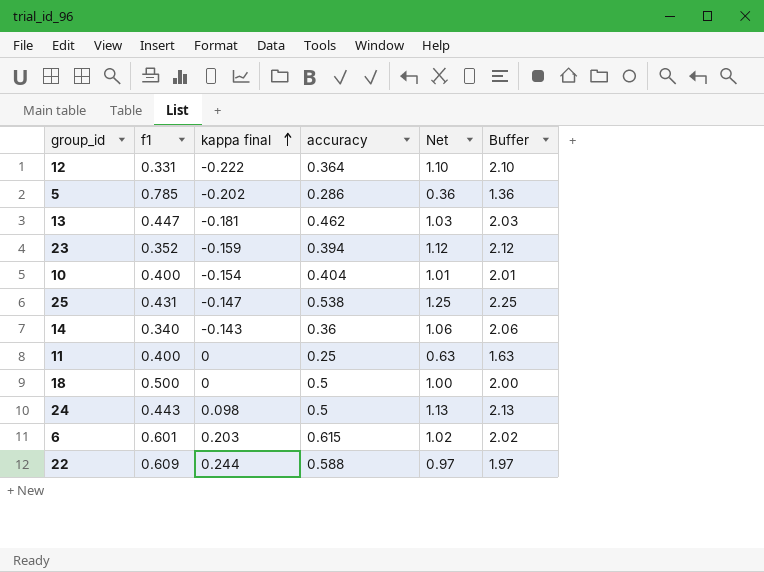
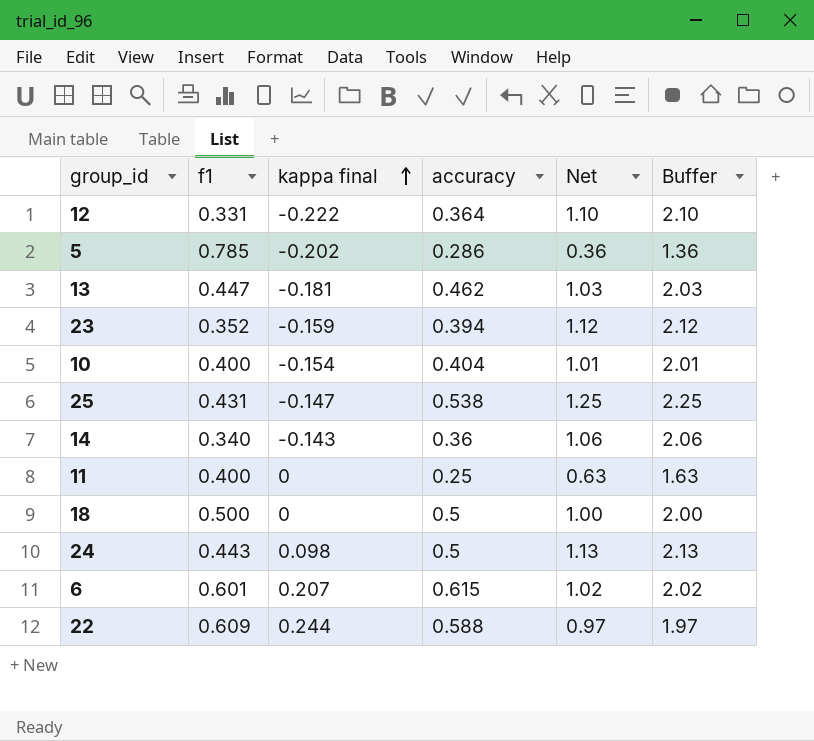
6 | kappa final: 0.203 -> 0.207

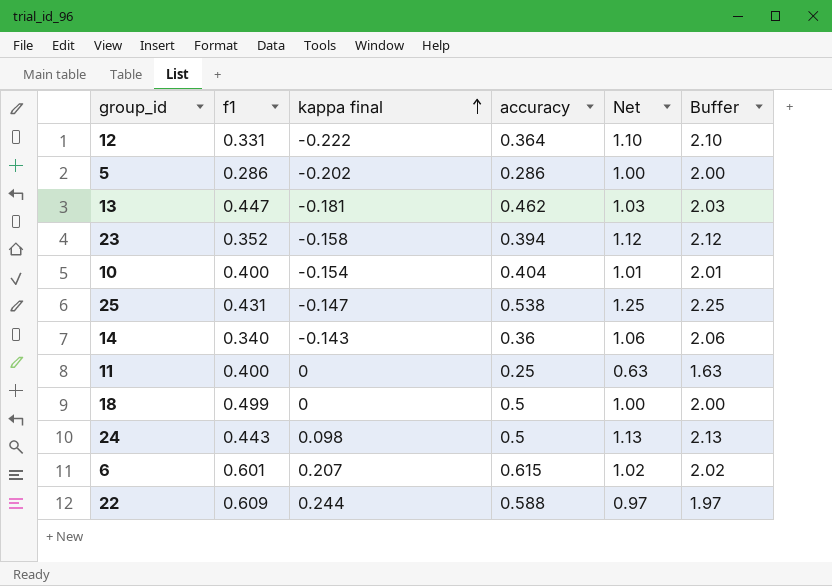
5 | f1: 0.785 -> 0.286
5 | Net: 0.36 -> 1.00
5 | Buffer: 1.36 -> 2.00
23 | kappa final: -0.159 -> -0.158
18 | f1: 0.500 -> 0.499

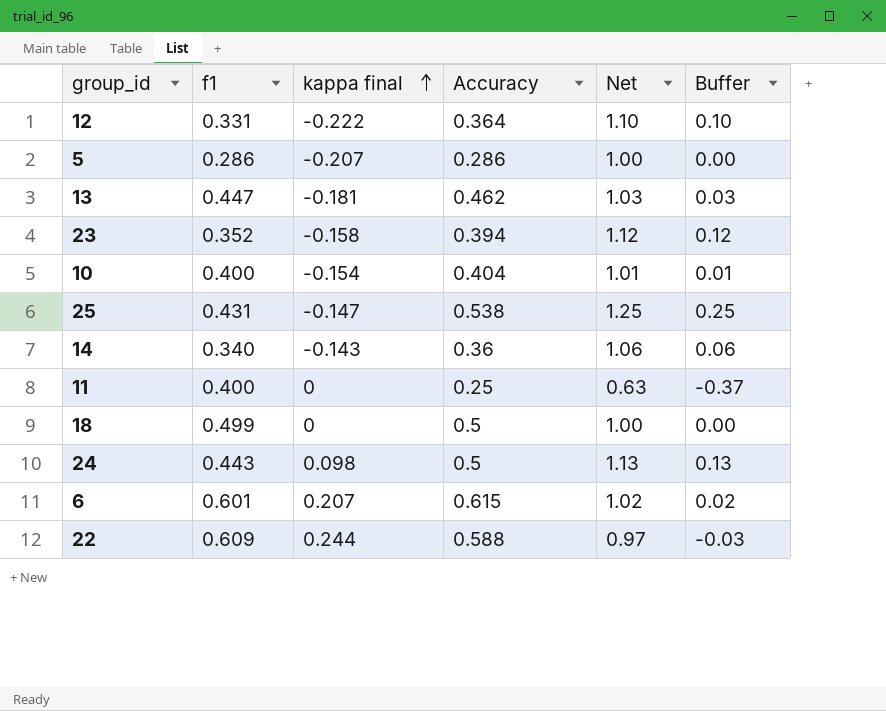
column name: accuracy -> Accuracy
column Buffer | formula: [Net] + 1 -> [Net] - 1
5 | kappa final: -0.202 -> -0.207

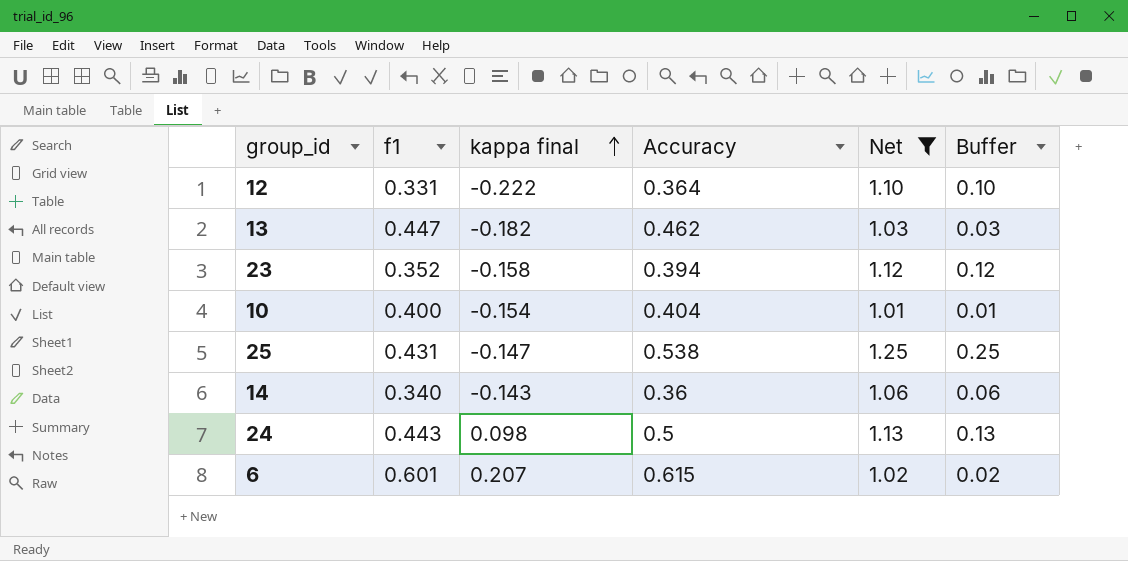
filter: none -> Net >= 1.01
13 | kappa final: -0.181 -> -0.182

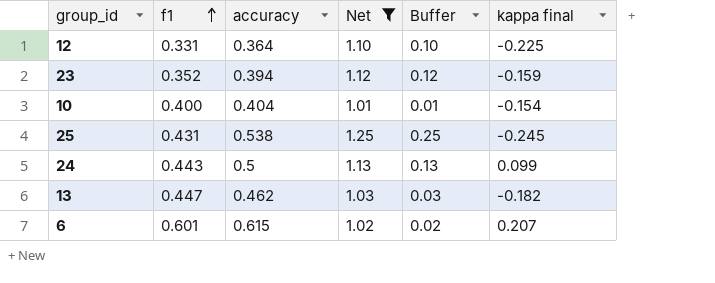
row order: kappa final ascending -> f1 ascending
column name: Accuracy -> accuracy
column kappa final | position: 3 -> 6
row 14: 0.340 | -0.143 | 0.36 | 1.06 | 0.06 -> none
12 | kappa final: -0.222 -> -0.225
23 | kappa final: -0.158 -> -0.159
25 | kappa final: -0.147 -> -0.245
24 | kappa final: 0.098 -> 0.099

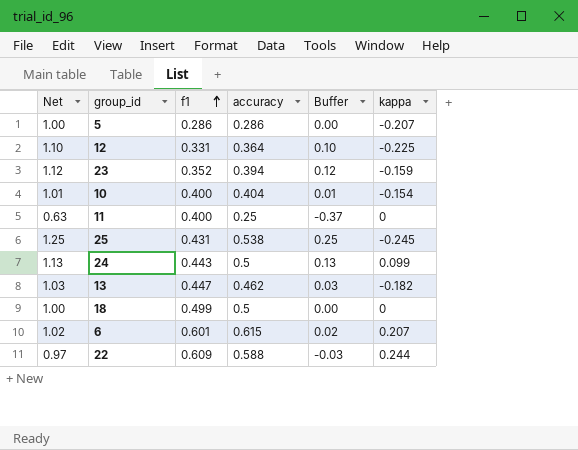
filter: Net >= 1.01 -> none
column Net | position: 4 -> 1
column name: kappa final -> kappa

